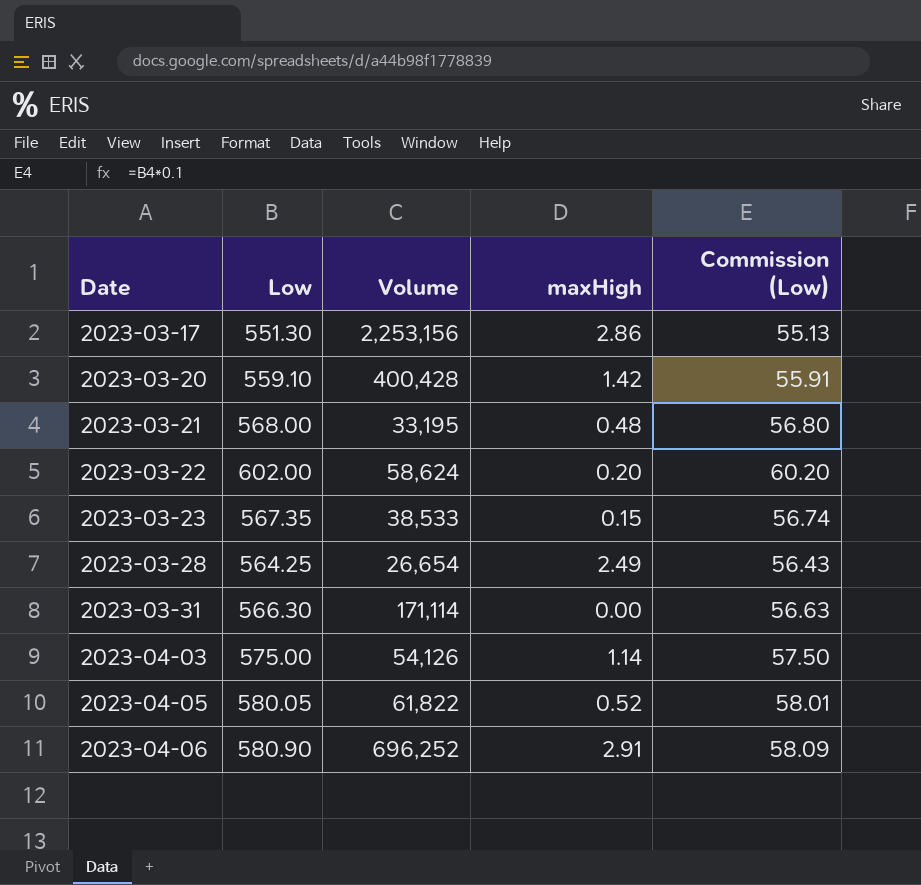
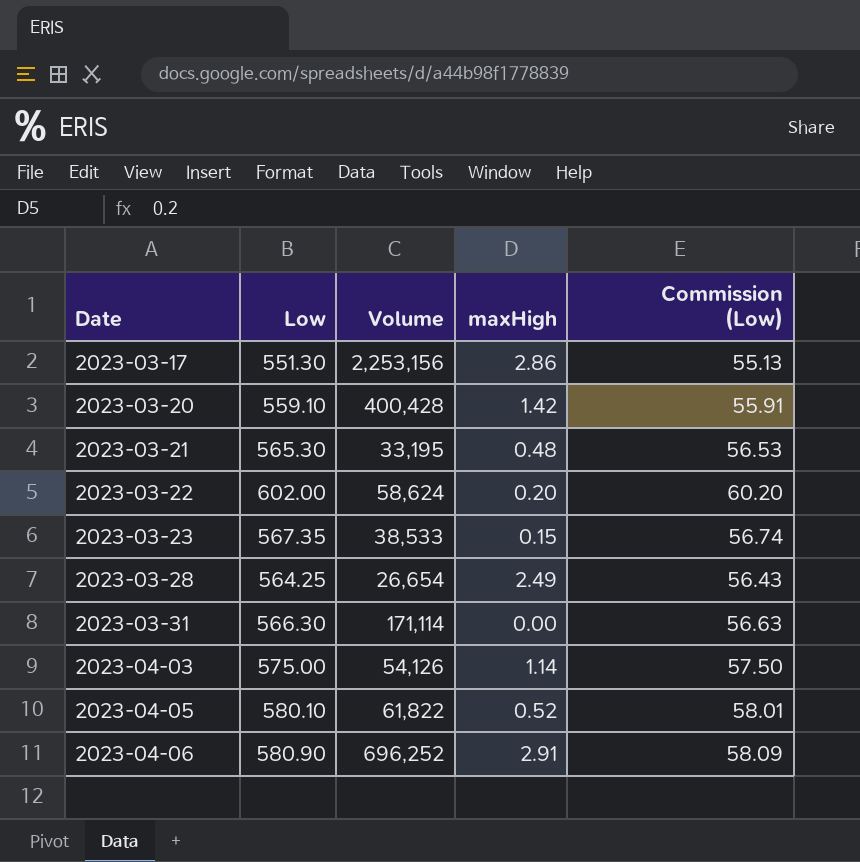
2023-03-21 | Low: 568.00 -> 565.30
2023-03-21 | Commission (Low): 56.80 -> 56.53
2023-04-05 | Low: 580.05 -> 580.10

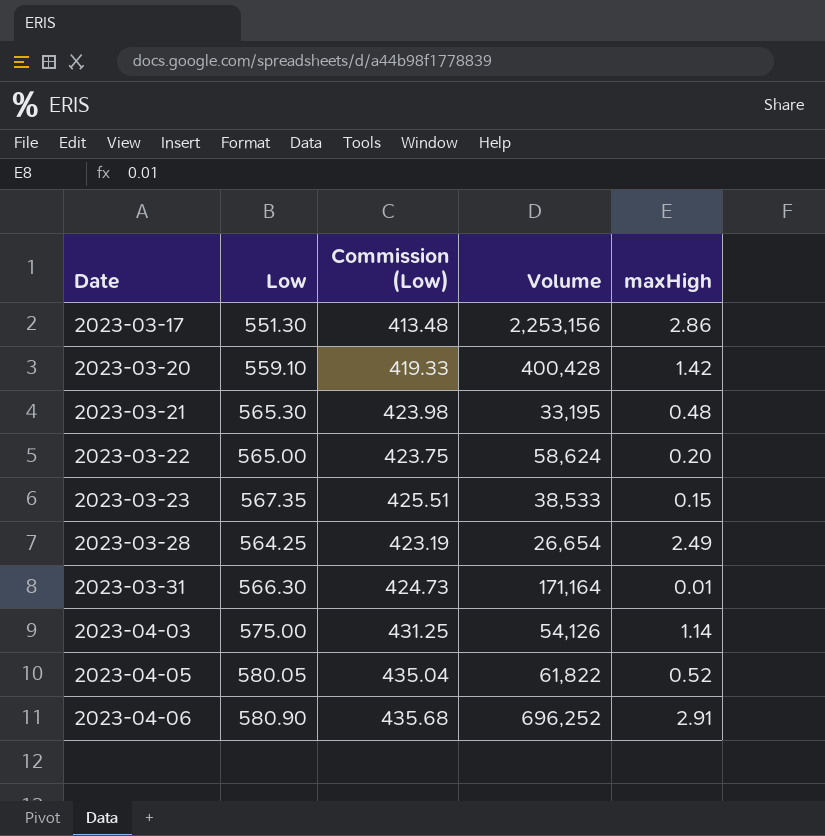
column Commission (Low) | formula: [Low] * 0.1 -> [Low] * 0.75
column Commission (Low) | position: 5 -> 3
2023-03-22 | Low: 602.00 -> 565.00
2023-03-31 | Volume: 171,114 -> 171,164
2023-03-31 | maxHigh: 0.00 -> 0.01
2023-04-05 | Low: 580.10 -> 580.05

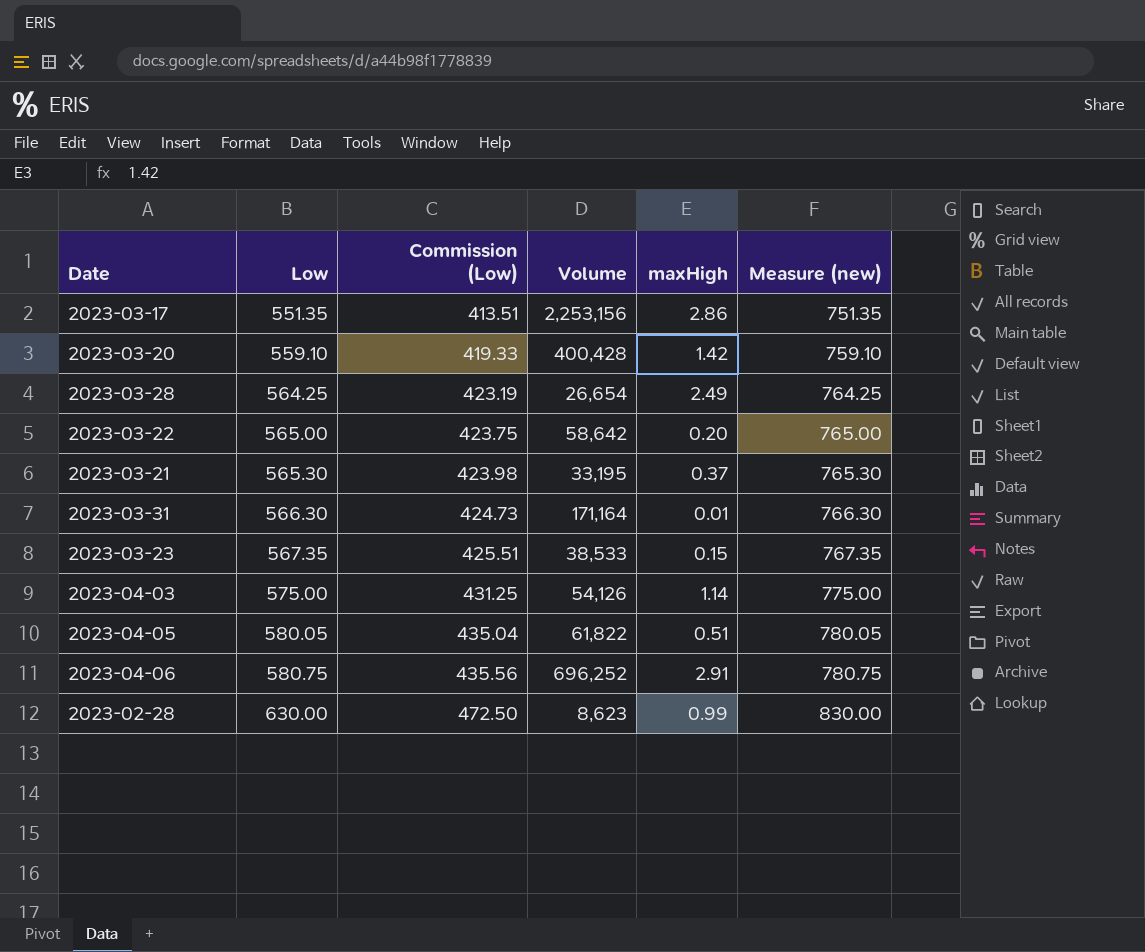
row order: Date ascending -> Low ascending
column Measure (new) | formula: none -> [Low] + 200
2023-03-17 | Low: 551.30 -> 551.35
2023-03-17 | Commission (Low): 413.48 -> 413.51
2023-03-22 | Volume: 58,624 -> 58,642
2023-03-21 | maxHigh: 0.48 -> 0.37
2023-04-05 | maxHigh: 0.52 -> 0.51
2023-04-06 | Low: 580.90 -> 580.75
2023-04-06 | Commission (Low): 435.68 -> 435.56
row 2023-02-28: none -> 630.00 | 472.50 | 8,623 | 0.99 | 830.00

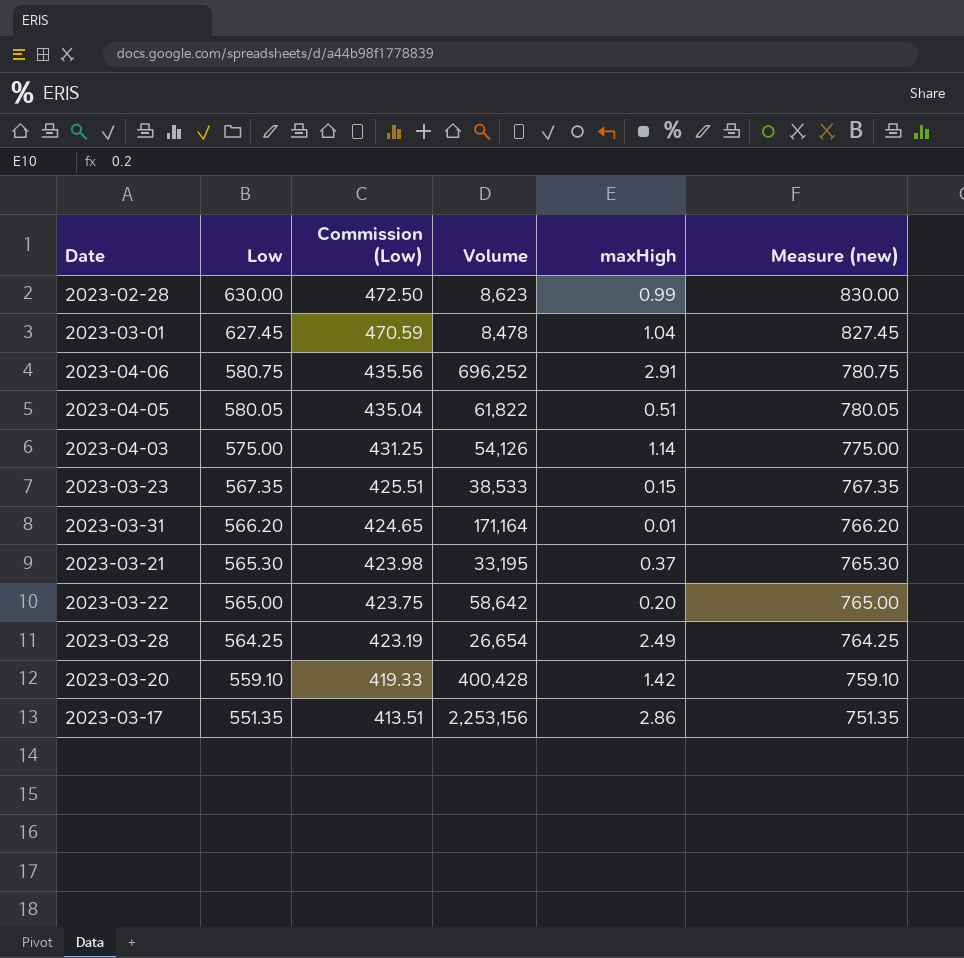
row order: Low ascending -> Low descending
row 2023-03-01: none -> 627.45 | 470.59 | 8,478 | 1.04 | 827.45
2023-03-31 | Low: 566.30 -> 566.20
2023-03-31 | Commission (Low): 424.73 -> 424.65
2023-03-31 | Measure (new): 766.30 -> 766.20

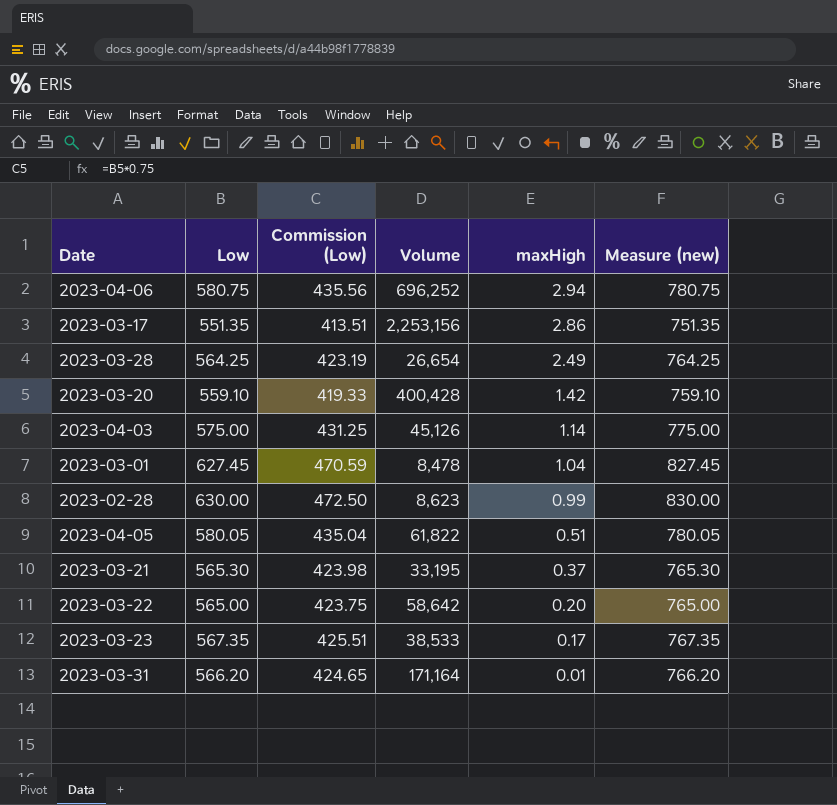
row order: Low descending -> maxHigh descending
2023-04-06 | maxHigh: 2.91 -> 2.94
2023-04-03 | Volume: 54,126 -> 45,126
2023-03-23 | maxHigh: 0.15 -> 0.17

